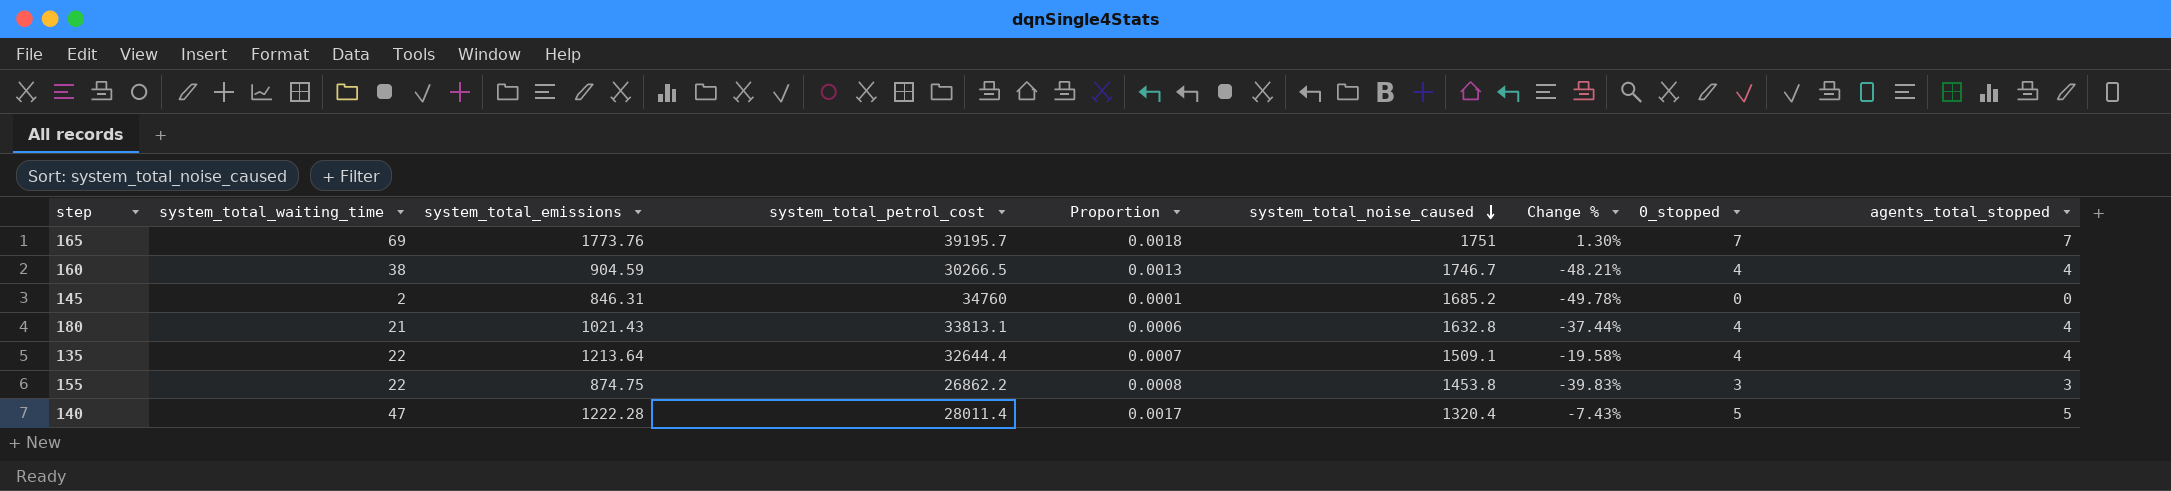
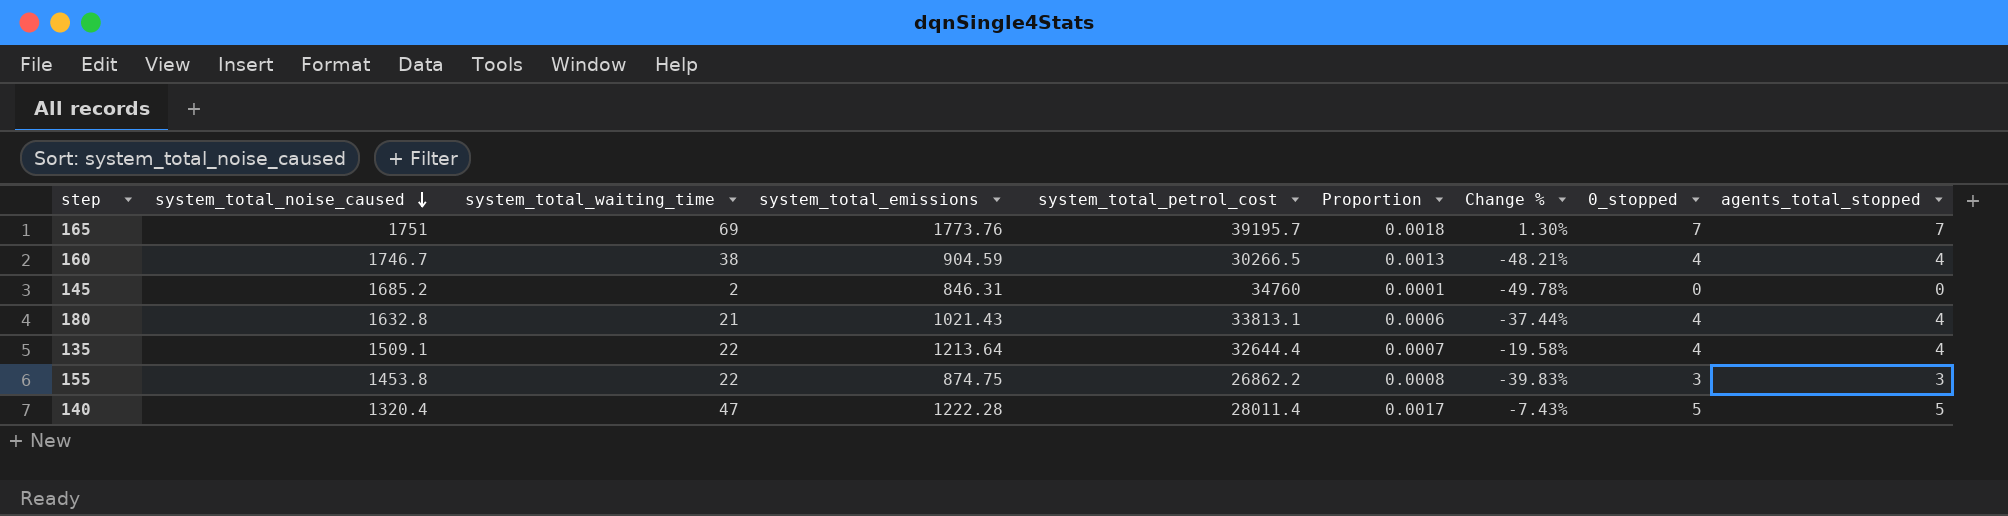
column system_total_noise_caused | position: 6 -> 2

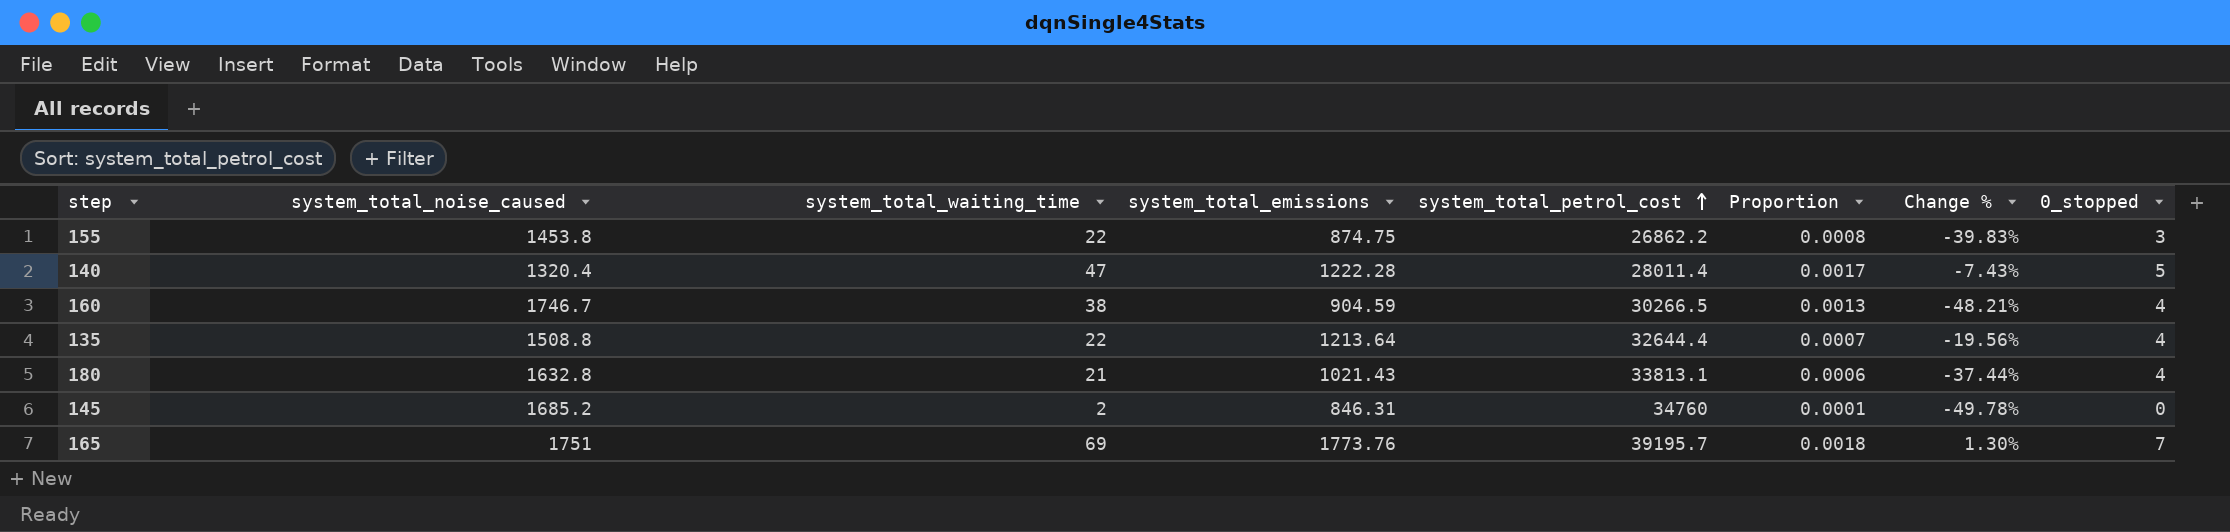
row order: system_total_noise_caused descending -> system_total_petrol_cost ascending
column agents_total_stopped | position: 9 -> none
135 | system_total_noise_caused: 1509.1 -> 1508.8
135 | Change %: -19.58% -> -19.56%

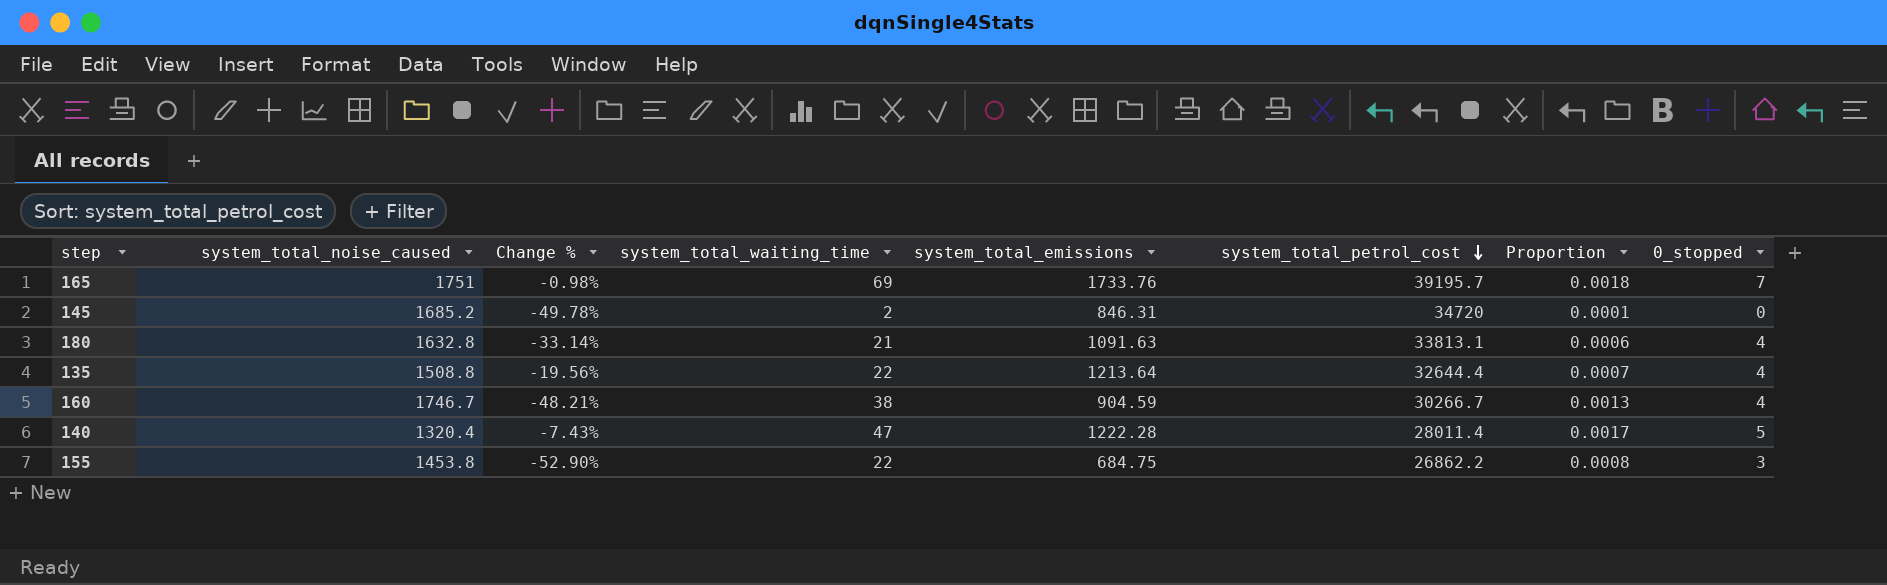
row order: system_total_petrol_cost ascending -> system_total_petrol_cost descending
column Change % | position: 7 -> 3
165 | Change %: 1.30% -> -0.98%
165 | system_total_emissions: 1773.76 -> 1733.76
145 | system_total_petrol_cost: 34760 -> 34720
180 | Change %: -37.44% -> -33.14%
180 | system_total_emissions: 1021.43 -> 1091.63
160 | system_total_petrol_cost: 30266.5 -> 30266.7
155 | Change %: -39.83% -> -52.90%
155 | system_total_emissions: 874.75 -> 684.75

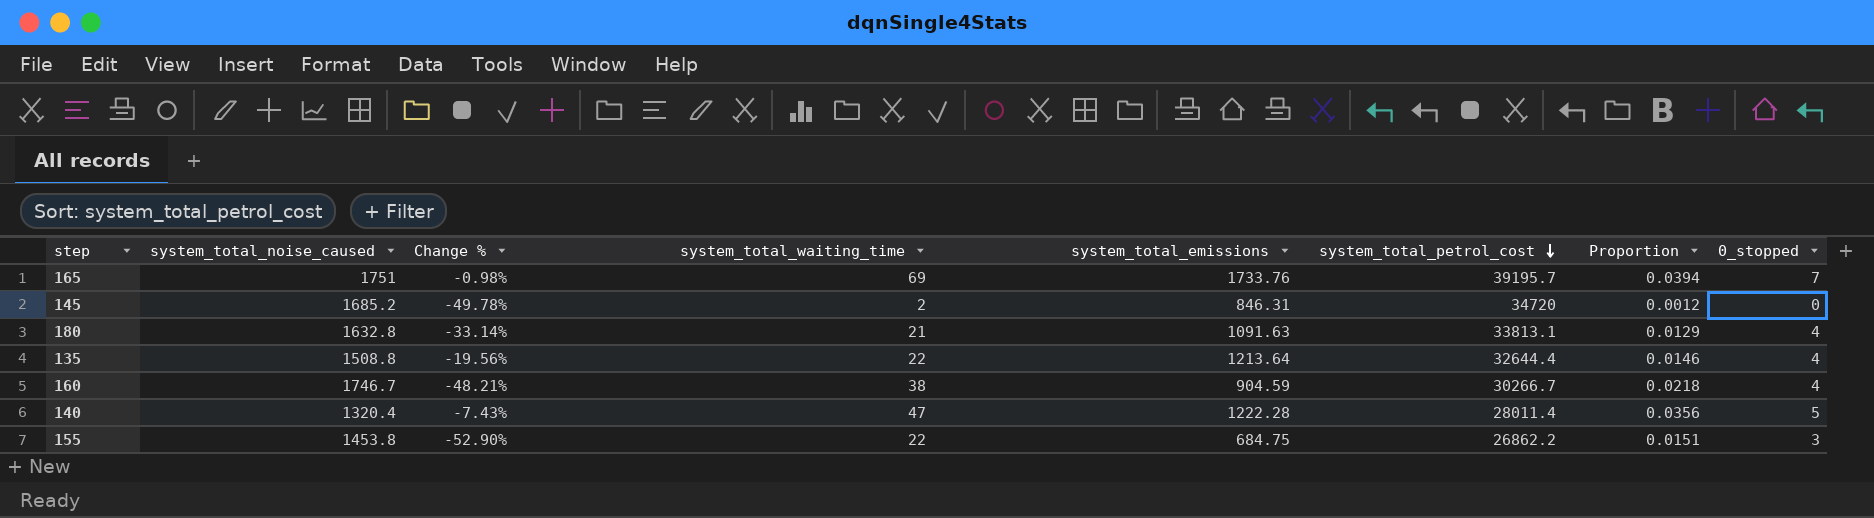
column Proportion | formula: [system_total_waiting_time] / [system_total_petrol_cost] -> [system_total_waiting_time] / [system_total_noise_caused]

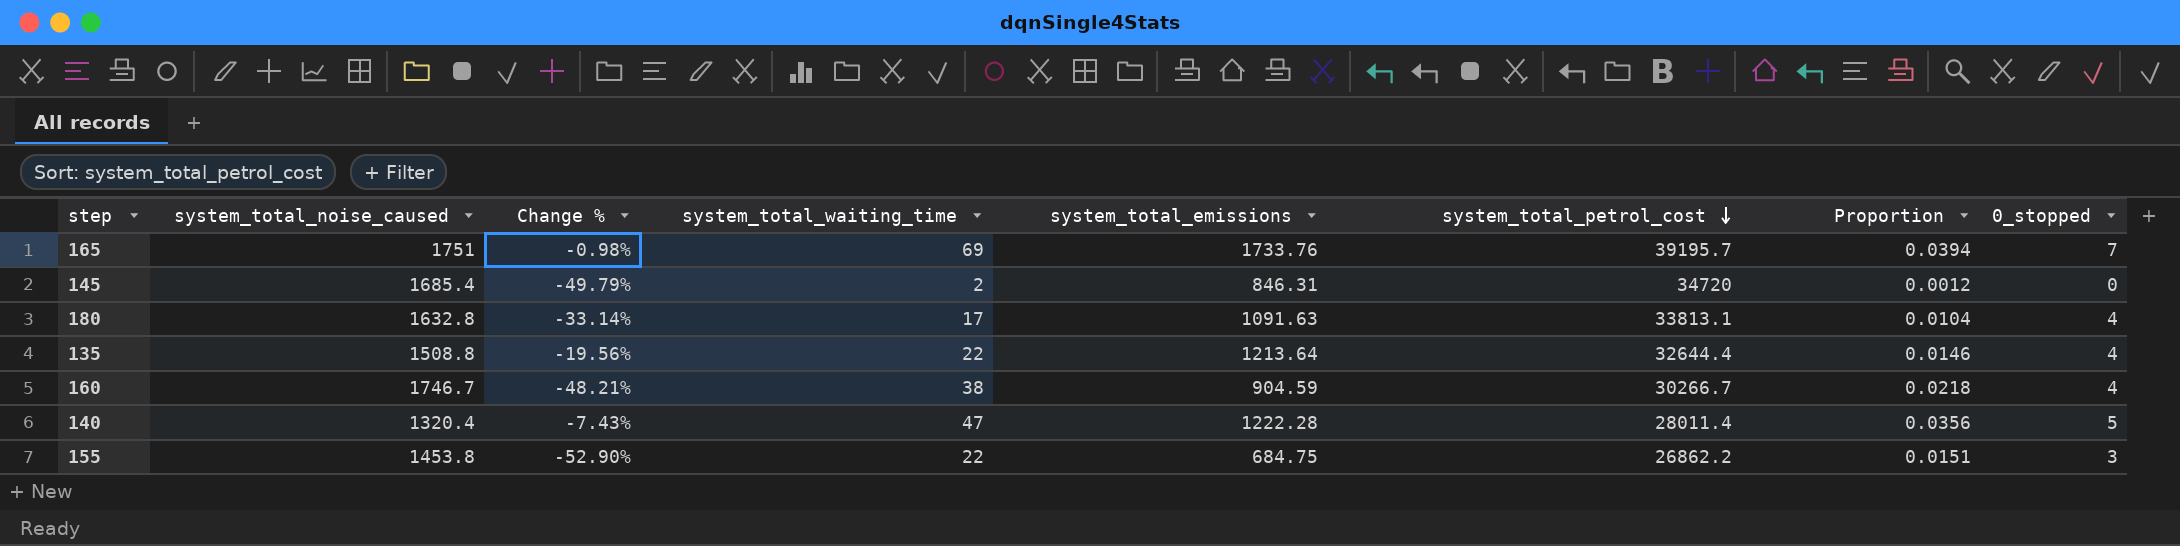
145 | system_total_noise_caused: 1685.2 -> 1685.4
145 | Change %: -49.78% -> -49.79%
180 | system_total_waiting_time: 21 -> 17
180 | Proportion: 0.0129 -> 0.0104

